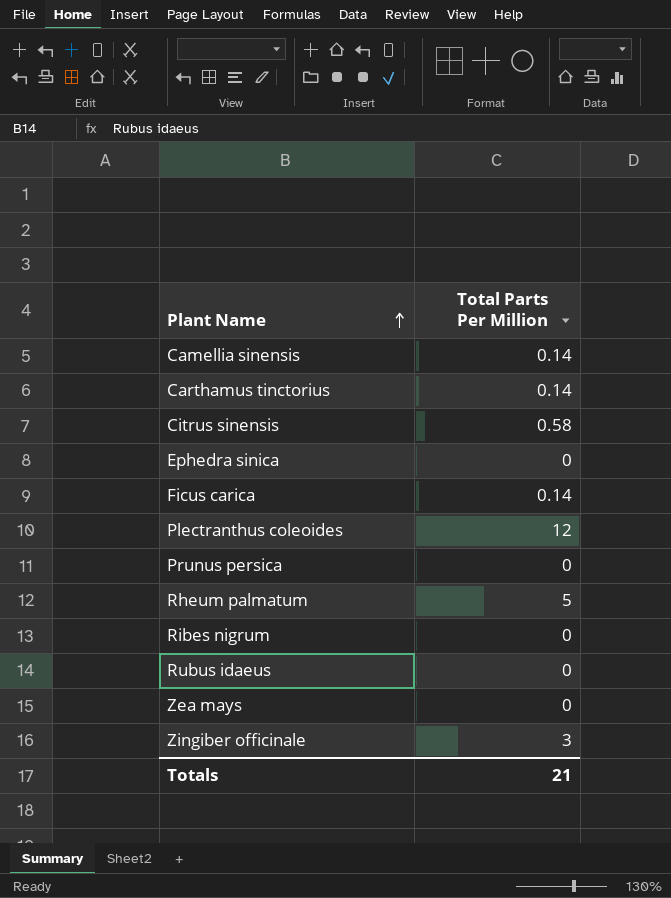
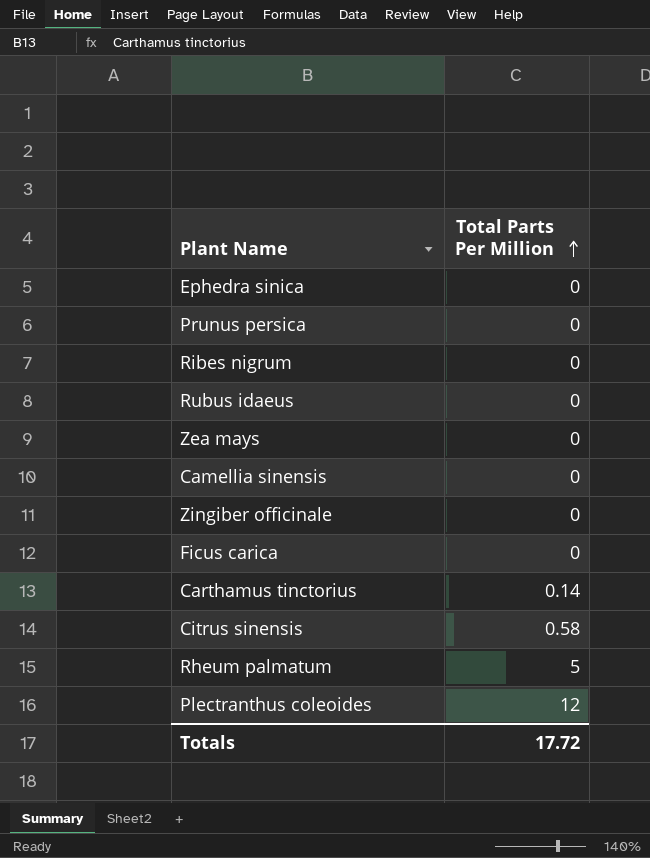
row order: Plant Name ascending -> Total Parts Per Million ascending
Camellia sinensis | Total Parts Per Million: 0.14 -> 0
Zingiber officinale | Total Parts Per Million: 3 -> 0
Ficus carica | Total Parts Per Million: 0.14 -> 0
Totals | Total Parts Per Million: 21 -> 17.72

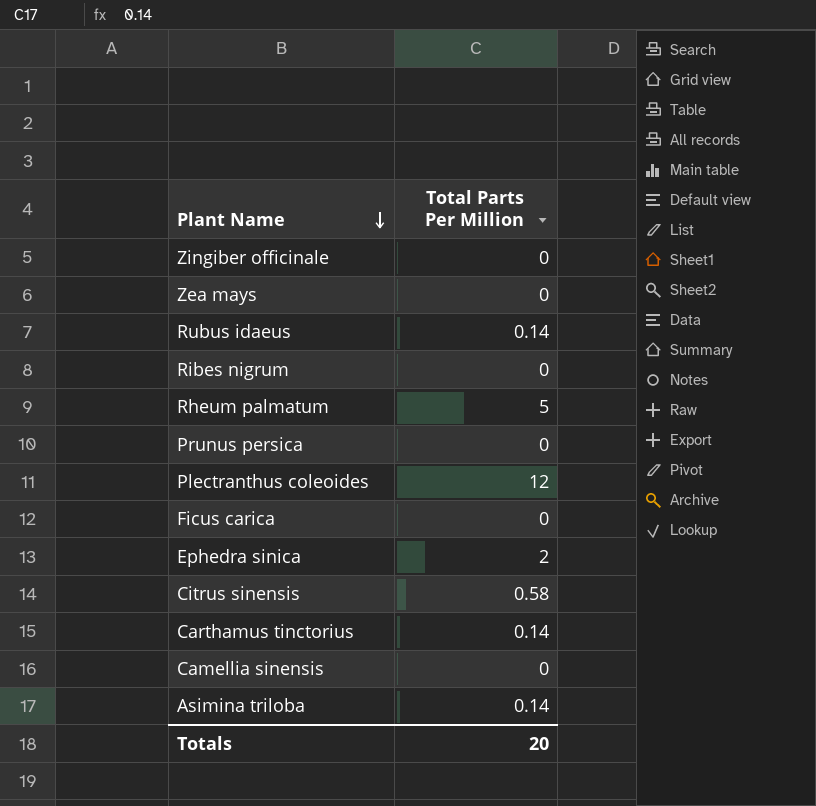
row order: Total Parts Per Million ascending -> Plant Name descending
Rubus idaeus | Total Parts Per Million: 0 -> 0.14
Ephedra sinica | Total Parts Per Million: 0 -> 2
row Asimina triloba: none -> 0.14
Totals | Total Parts Per Million: 17.72 -> 20

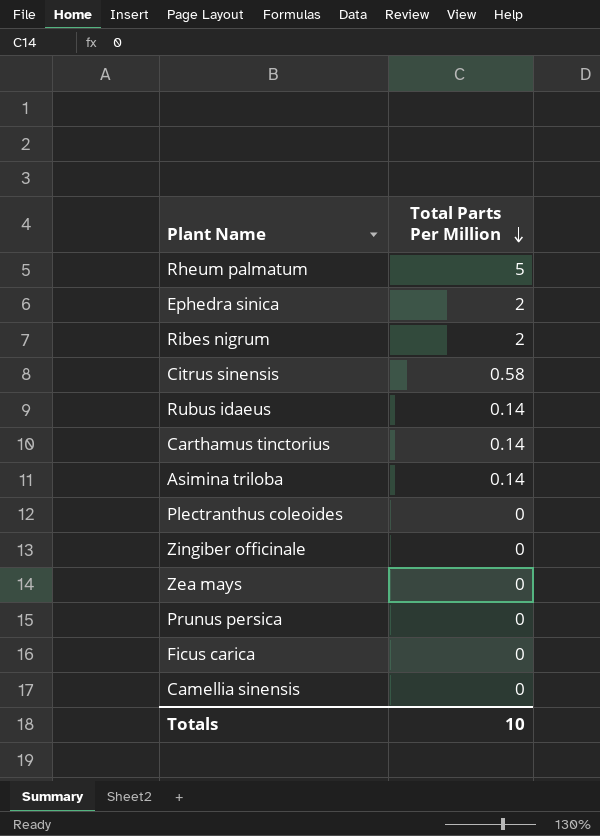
row order: Plant Name descending -> Total Parts Per Million descending
Ribes nigrum | Total Parts Per Million: 0 -> 2
Plectranthus coleoides | Total Parts Per Million: 12 -> 0
Totals | Total Parts Per Million: 20 -> 10

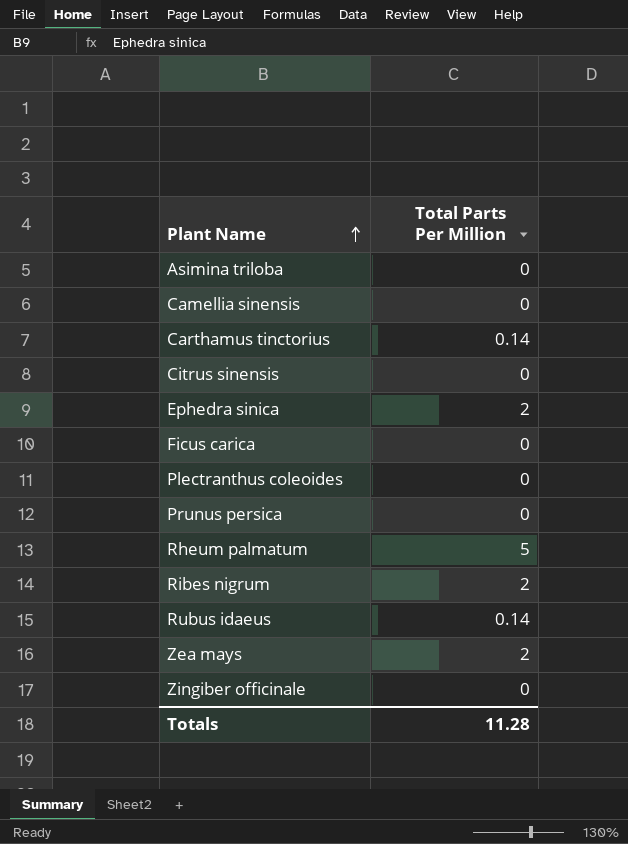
row order: Total Parts Per Million descending -> Plant Name ascending
Asimina triloba | Total Parts Per Million: 0.14 -> 0
Citrus sinensis | Total Parts Per Million: 0.58 -> 0
Zea mays | Total Parts Per Million: 0 -> 2
Totals | Total Parts Per Million: 10 -> 11.28

